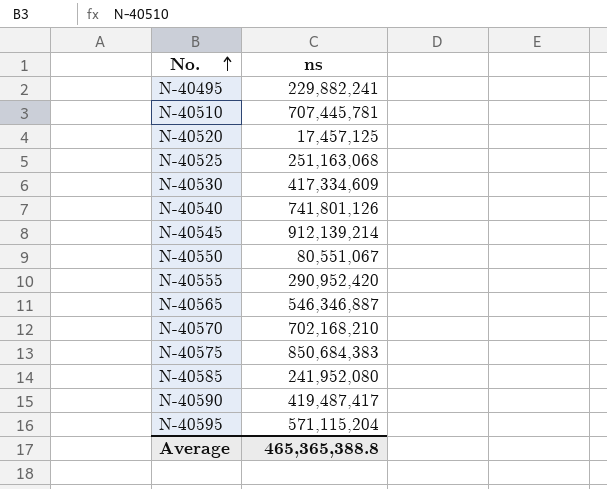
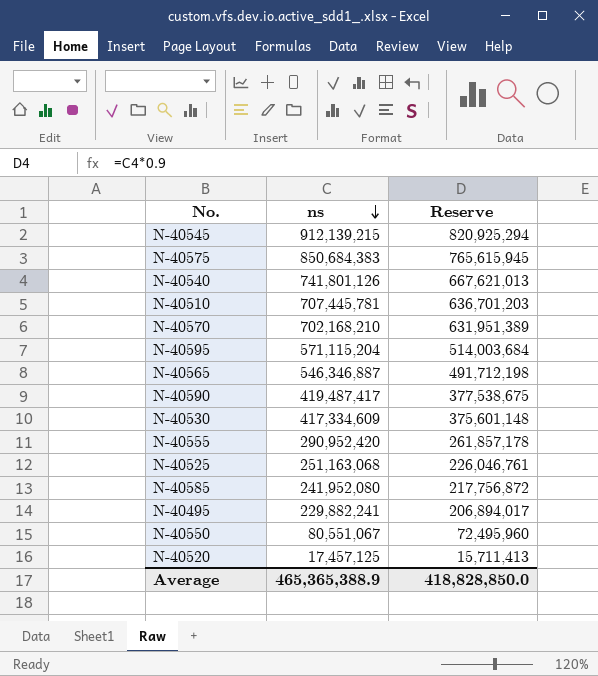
row order: No. ascending -> ns descending
column Reserve | formula: none -> [ns] * 0.9
N-40545 | ns: 912,139,214 -> 912,139,215
Average | ns: 465,365,388.8 -> 465,365,388.9

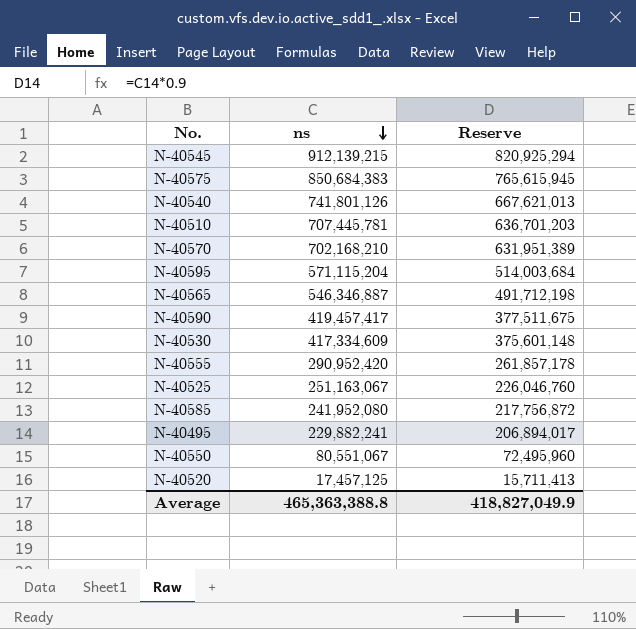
N-40590 | ns: 419,487,417 -> 419,457,417
N-40590 | Reserve: 377,538,675 -> 377,511,675
N-40525 | ns: 251,163,068 -> 251,163,067
N-40525 | Reserve: 226,046,761 -> 226,046,760
Average | ns: 465,365,388.9 -> 465,363,388.8
Average | Reserve: 418,828,850.0 -> 418,827,049.9

